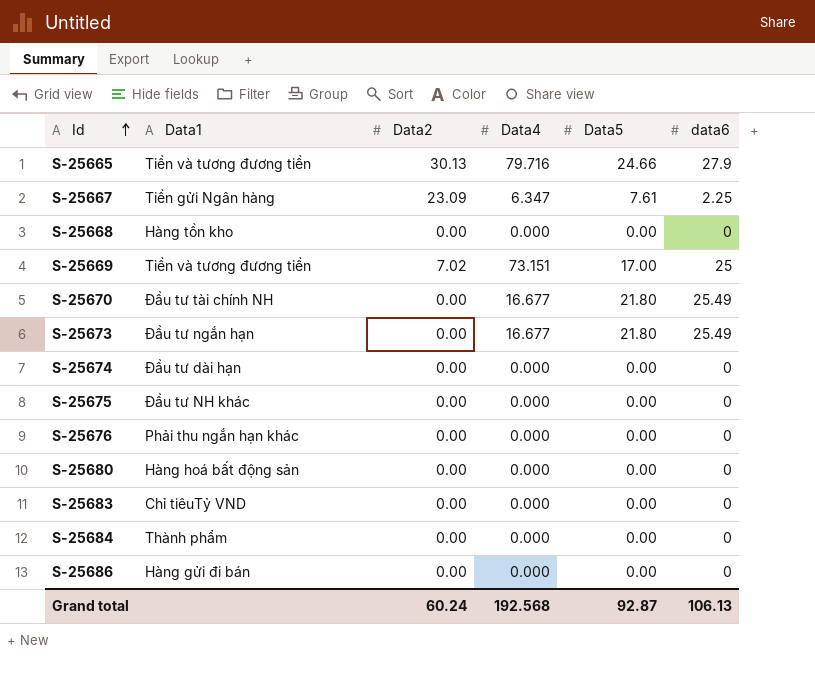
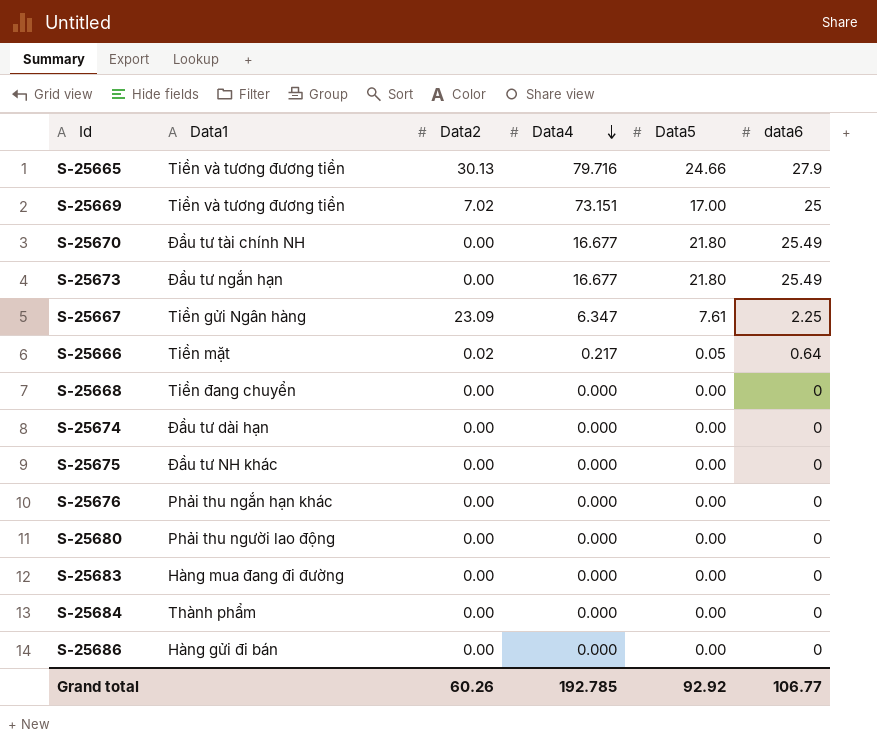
row order: Id ascending -> Data4 descending
row S-25666: none -> Tiền mặt | 0.02 | 0.217 | 0.05 | 0.64
S-25668 | Data1: Hàng tồn kho -> Tiền đang chuyển
S-25680 | Data1: Hàng hoá bất động sản -> Phải thu người lao động
S-25683 | Data1: Chỉ tiêuTỷ VND -> Hàng mua đang đi đường
Grand total | Data2: 60.24 -> 60.26
Grand total | Data4: 192.568 -> 192.785
Grand total | Data5: 92.87 -> 92.92
Grand total | data6: 106.13 -> 106.77

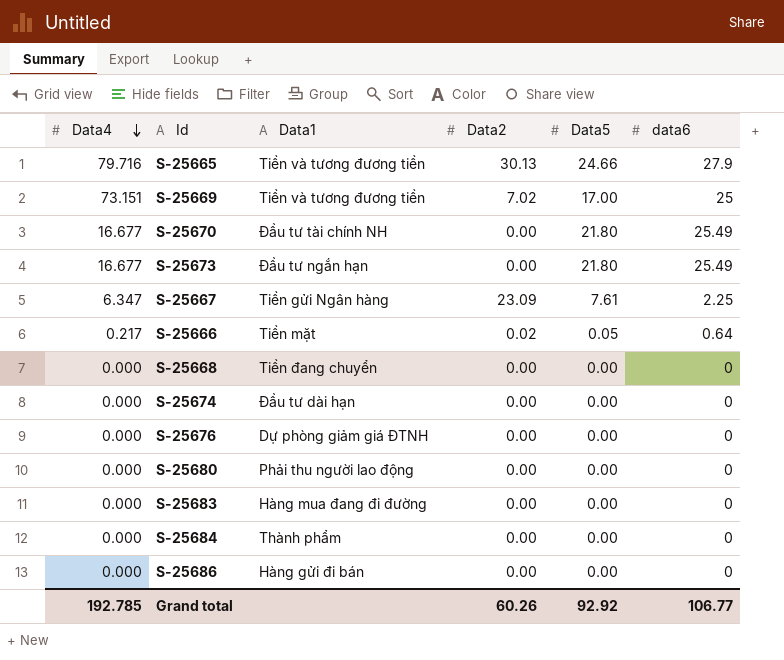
column Data4 | position: 4 -> 1
row S-25675: Đầu tư NH khác | 0.00 | 0.000 | 0.00 | 0 -> none
S-25676 | Data1: Phải thu ngắn hạn khác -> Dự phòng giảm giá ĐTNH

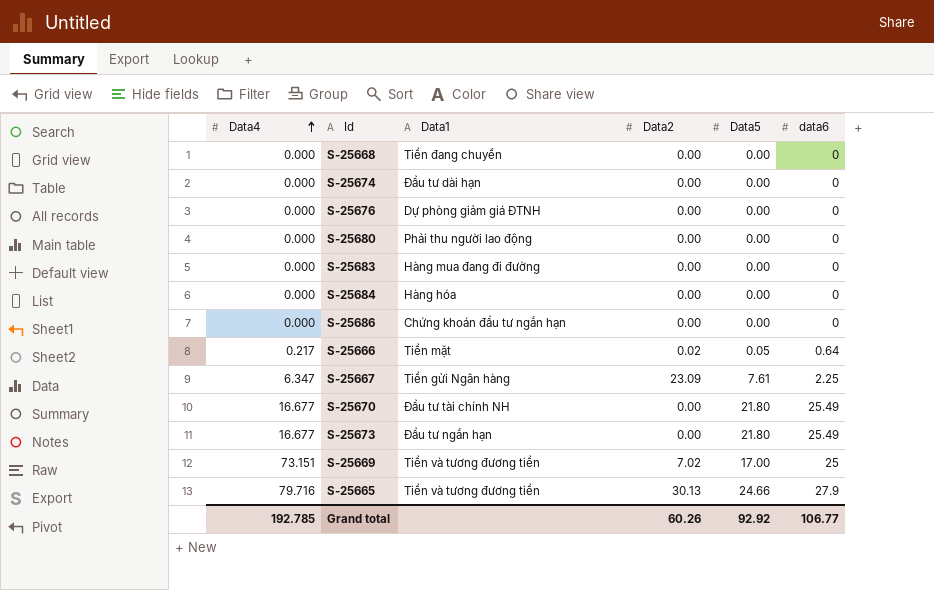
row order: Data4 descending -> Data4 ascending
S-25684 | Data1: Thành phẩm -> Hàng hóa
S-25686 | Data1: Hàng gửi đi bán -> Chứng khoán đầu tư ngắn hạn

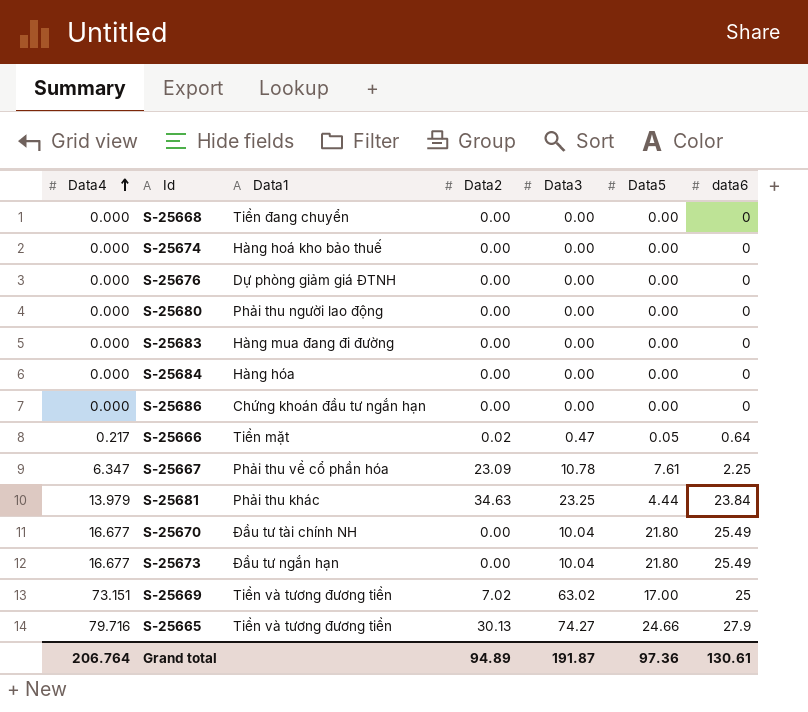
column Data3 | position: none -> 5
S-25674 | Data1: Đầu tư dài hạn -> Hàng hoá kho bảo thuế
S-25667 | Data1: Tiền gửi Ngân hàng -> Phải thu về cổ phần hóa
row S-25681: none -> 13.979 | Phải thu khác | 34.63 | 23.25 | 4.44 | 23.84
Grand total | Data4: 192.785 -> 206.764
Grand total | Data2: 60.26 -> 94.89
Grand total | Data5: 92.92 -> 97.36
Grand total | data6: 106.77 -> 130.61

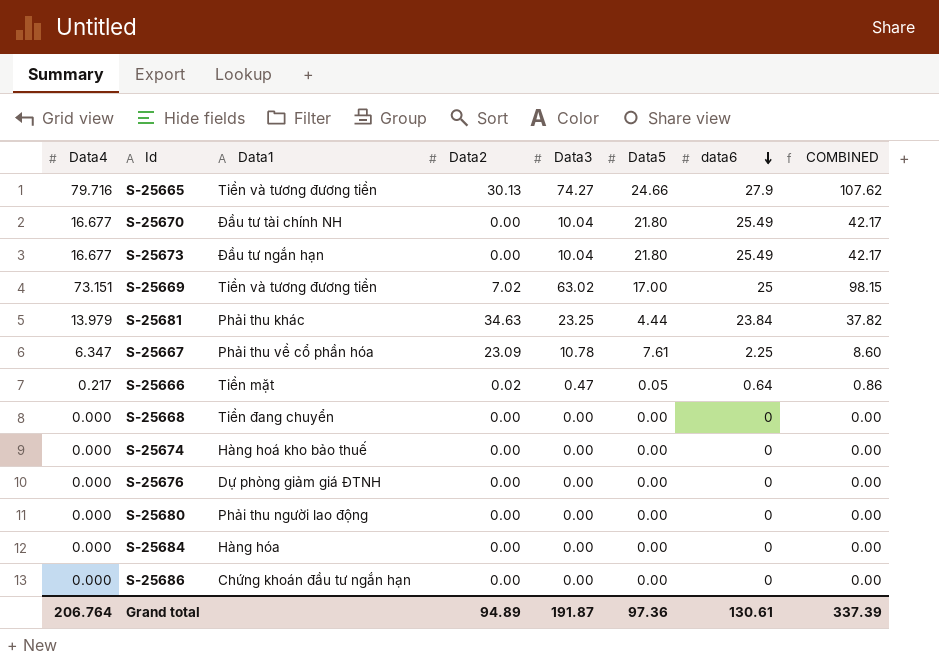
row order: Data4 ascending -> data6 descending
column COMBINED | formula: none -> [Data4] + [data6]
row S-25683: 0.000 | Hàng mua đang đi đường | 0.00 | 0.00 | 0.00 | 0 -> none

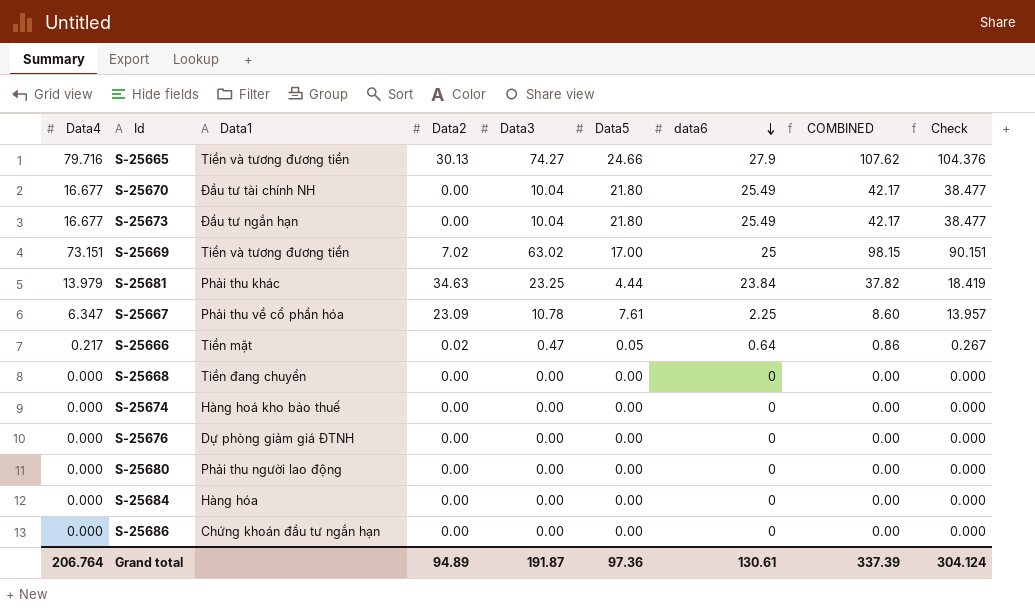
column Check | formula: none -> [Data4] + [Data5]

